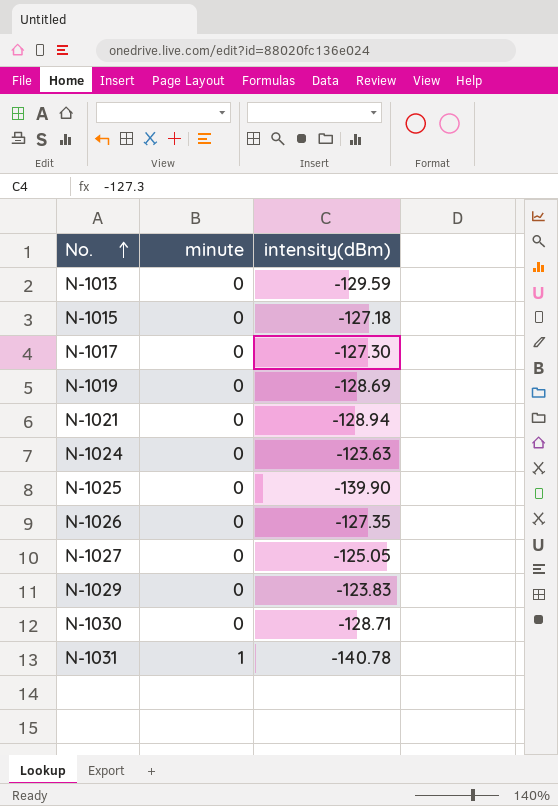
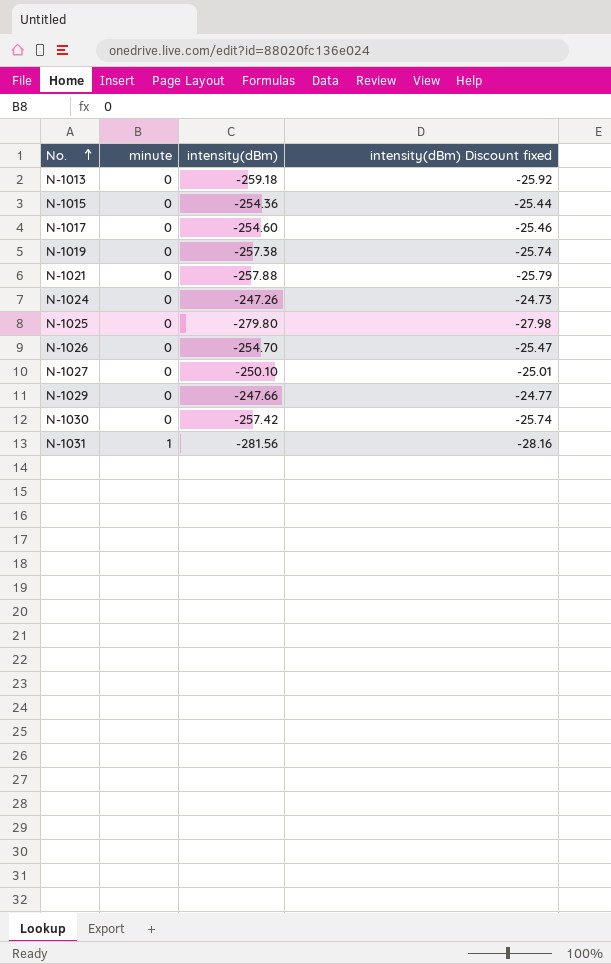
column intensity(dBm) Discount fixed | formula: none -> [intensity(dBm)] * 0.1
N-1013 | intensity(dBm): -129.59 -> -259.18
N-1015 | intensity(dBm): -127.18 -> -254.36
N-1017 | intensity(dBm): -127.30 -> -254.60
N-1019 | intensity(dBm): -128.69 -> -257.38
N-1021 | intensity(dBm): -128.94 -> -257.88
N-1024 | intensity(dBm): -123.63 -> -247.26
N-1025 | intensity(dBm): -139.90 -> -279.80
N-1026 | intensity(dBm): -127.35 -> -254.70
N-1027 | intensity(dBm): -125.05 -> -250.10
N-1029 | intensity(dBm): -123.83 -> -247.66
N-1030 | intensity(dBm): -128.71 -> -257.42
N-1031 | intensity(dBm): -140.78 -> -281.56

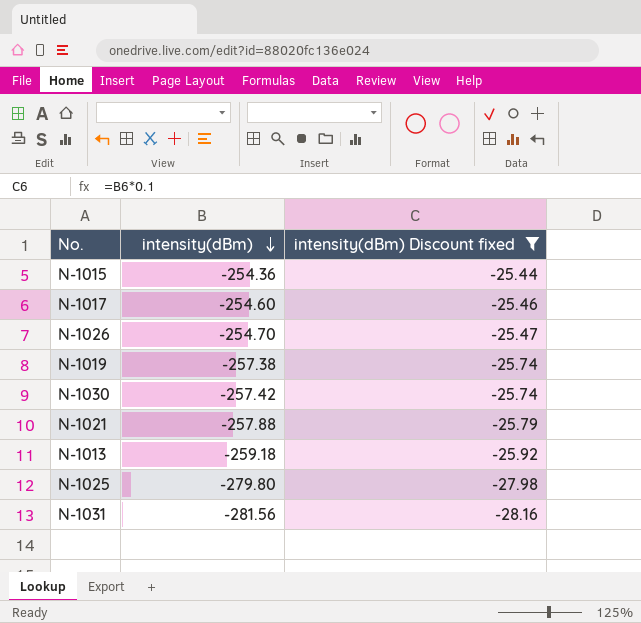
filter: none -> intensity(dBm) Discount fixed <= -25.44
row order: No. ascending -> intensity(dBm) descending
column minute | position: 2 -> none

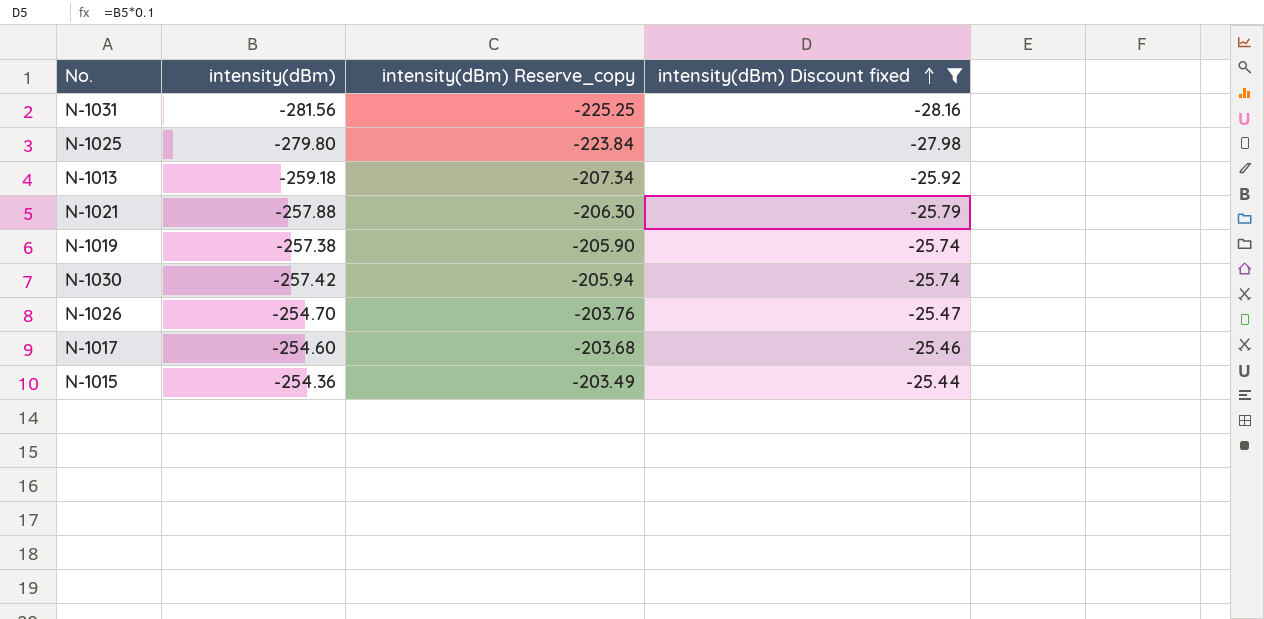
row order: intensity(dBm) descending -> intensity(dBm) Discount fixed ascending
column intensity(dBm) Reserve_copy | formula: none -> [intensity(dBm)] * 0.8

